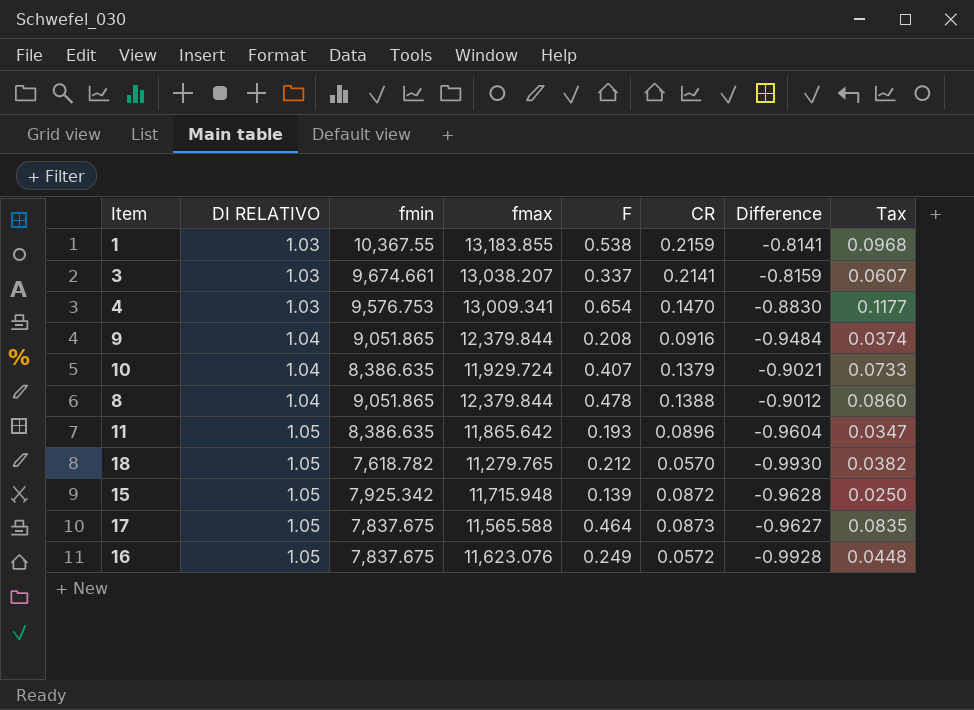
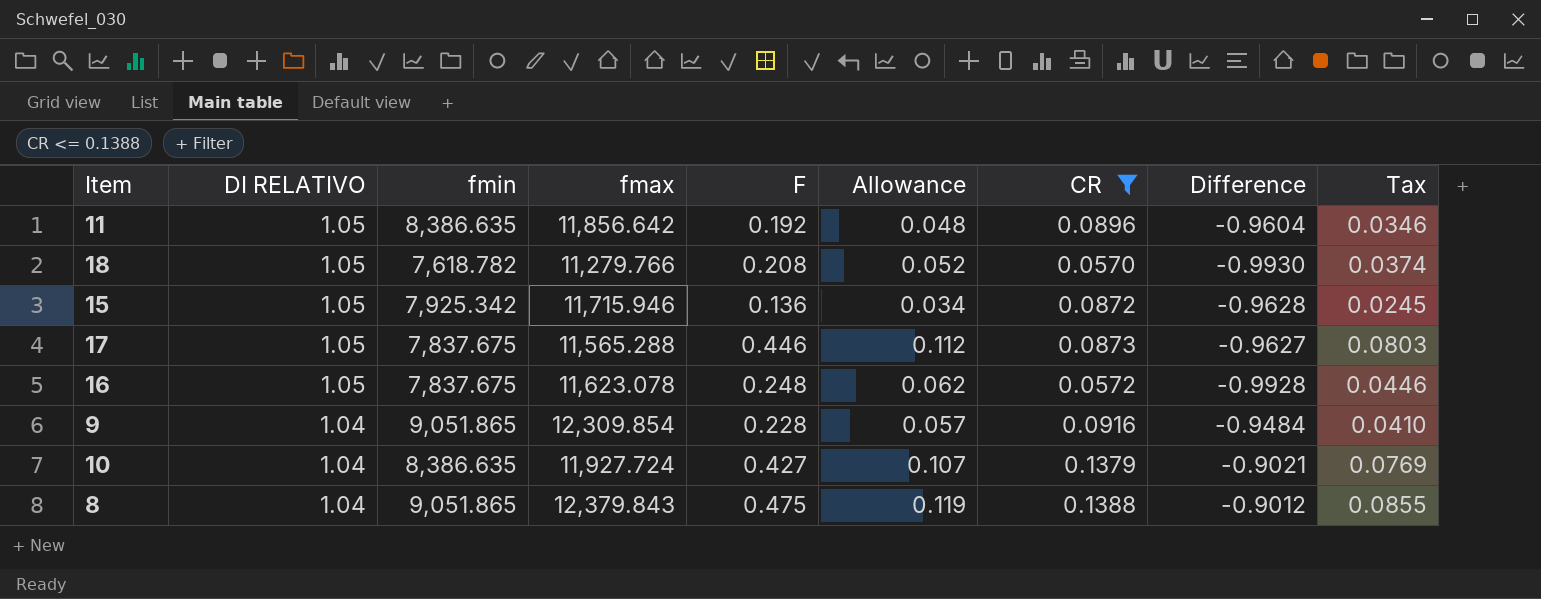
filter: none -> CR <= 0.1388
row order: DI RELATIVO ascending -> DI RELATIVO descending
column Allowance | formula: none -> [F] * 0.25
11 | fmax: 11,865.642 -> 11,856.642
11 | F: 0.193 -> 0.192
11 | Tax: 0.0347 -> 0.0346
18 | fmax: 11,279.765 -> 11,279.766
18 | F: 0.212 -> 0.208
18 | Tax: 0.0382 -> 0.0374
15 | fmax: 11,715.948 -> 11,715.946
15 | F: 0.139 -> 0.136
15 | Tax: 0.0250 -> 0.0245
17 | fmax: 11,565.588 -> 11,565.288
17 | F: 0.464 -> 0.446
17 | Tax: 0.0835 -> 0.0803
16 | fmax: 11,623.076 -> 11,623.078
16 | F: 0.249 -> 0.248
16 | Tax: 0.0448 -> 0.0446
9 | fmax: 12,379.844 -> 12,309.854
9 | F: 0.208 -> 0.228
9 | Tax: 0.0374 -> 0.0410
10 | fmax: 11,929.724 -> 11,927.724
10 | F: 0.407 -> 0.427
10 | Tax: 0.0733 -> 0.0769
8 | fmax: 12,379.844 -> 12,379.843
8 | F: 0.478 -> 0.475
8 | Tax: 0.0860 -> 0.0855

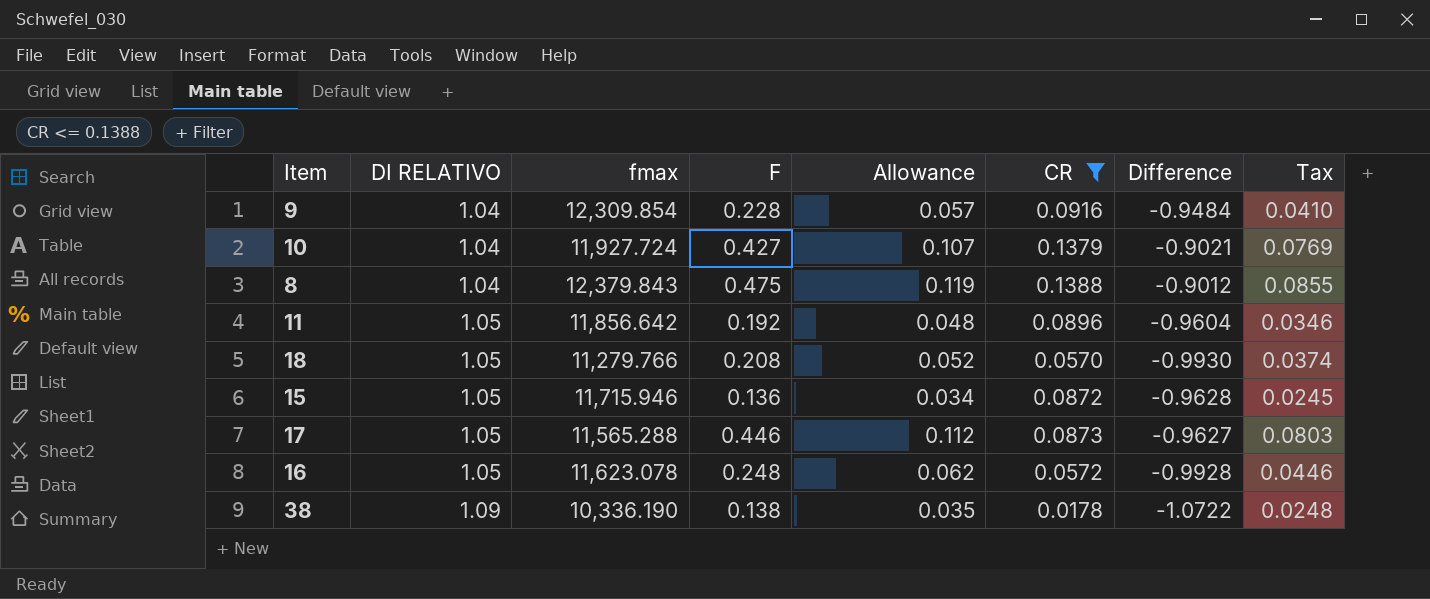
row order: DI RELATIVO descending -> DI RELATIVO ascending
column fmin | position: 3 -> none
row 38: none -> 1.09 | 10,336.190 | 0.138 | 0.035 | 0.0178 | -1.0722 | 0.0248

